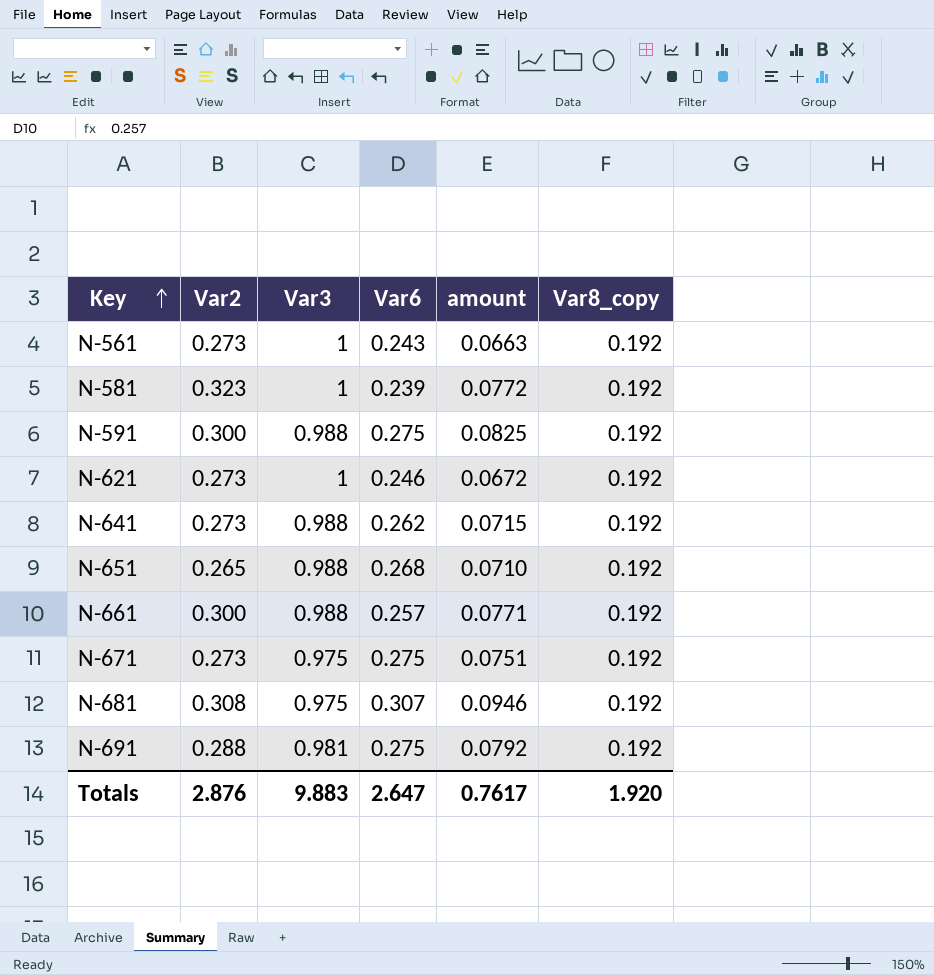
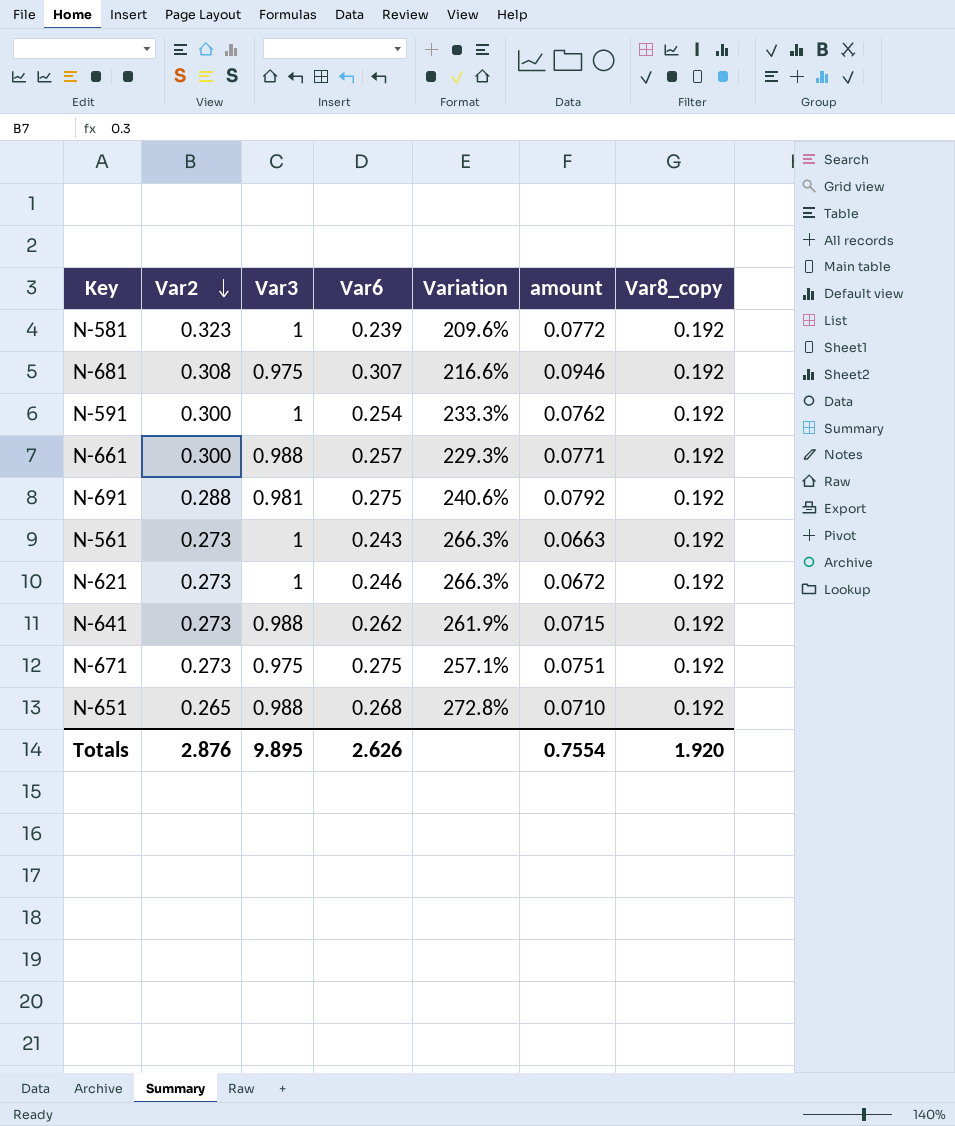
row order: Key ascending -> Var2 descending
column Variation | formula: none -> ([Var3] - [Var2]) / [Var2]
N-591 | Var3: 0.988 -> 1
N-591 | Var6: 0.275 -> 0.254
N-591 | amount: 0.0825 -> 0.0762
Totals | Var3: 9.883 -> 9.895
Totals | Var6: 2.647 -> 2.626
Totals | amount: 0.7617 -> 0.7554

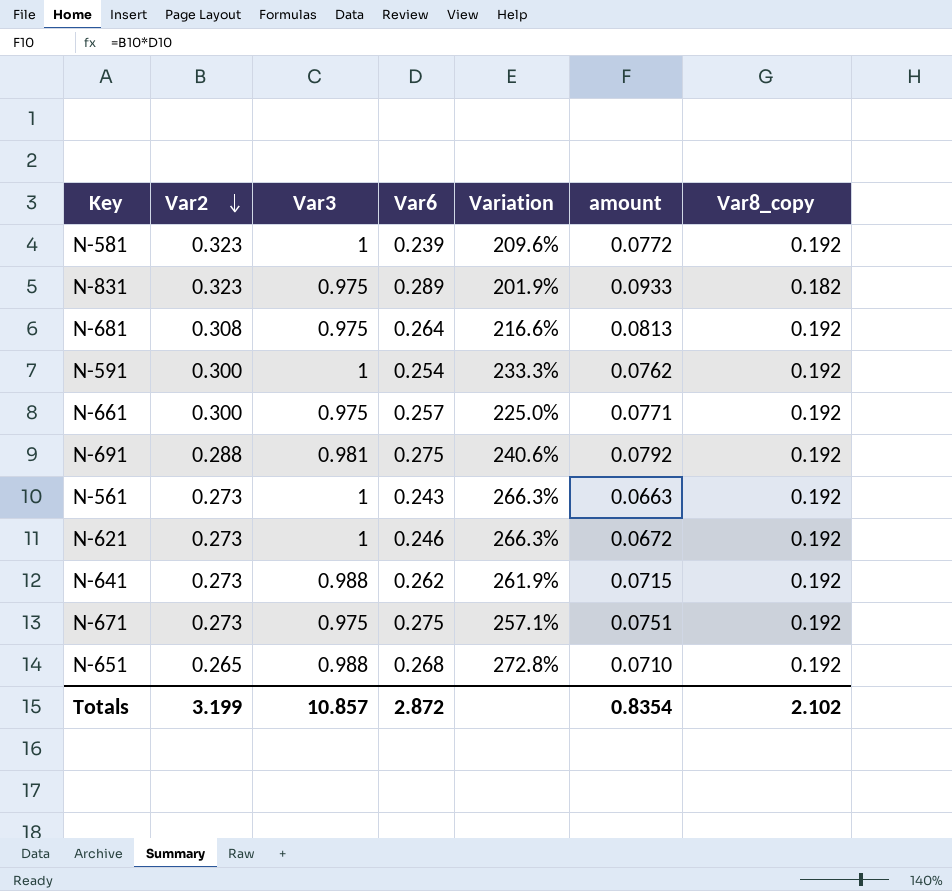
row N-831: none -> 0.323 | 0.975 | 0.289 | 201.9% | 0.0933 | 0.182
N-681 | Var6: 0.307 -> 0.264
N-681 | amount: 0.0946 -> 0.0813
N-661 | Var3: 0.988 -> 0.975
N-661 | Variation: 229.3% -> 225.0%
Totals | Var2: 2.876 -> 3.199
Totals | Var3: 9.895 -> 10.857
Totals | Var6: 2.626 -> 2.872
Totals | amount: 0.7554 -> 0.8354
Totals | Var8_copy: 1.920 -> 2.102

